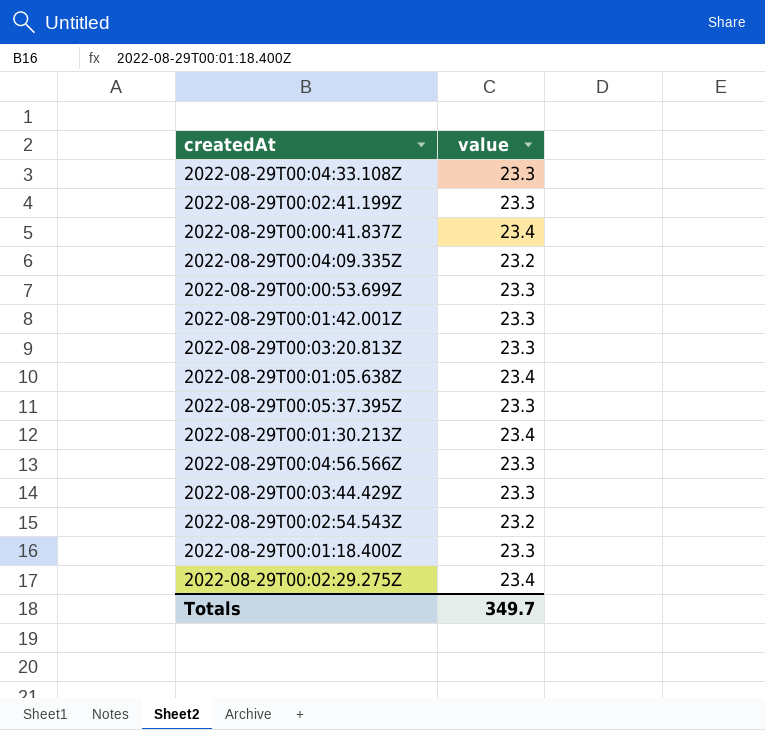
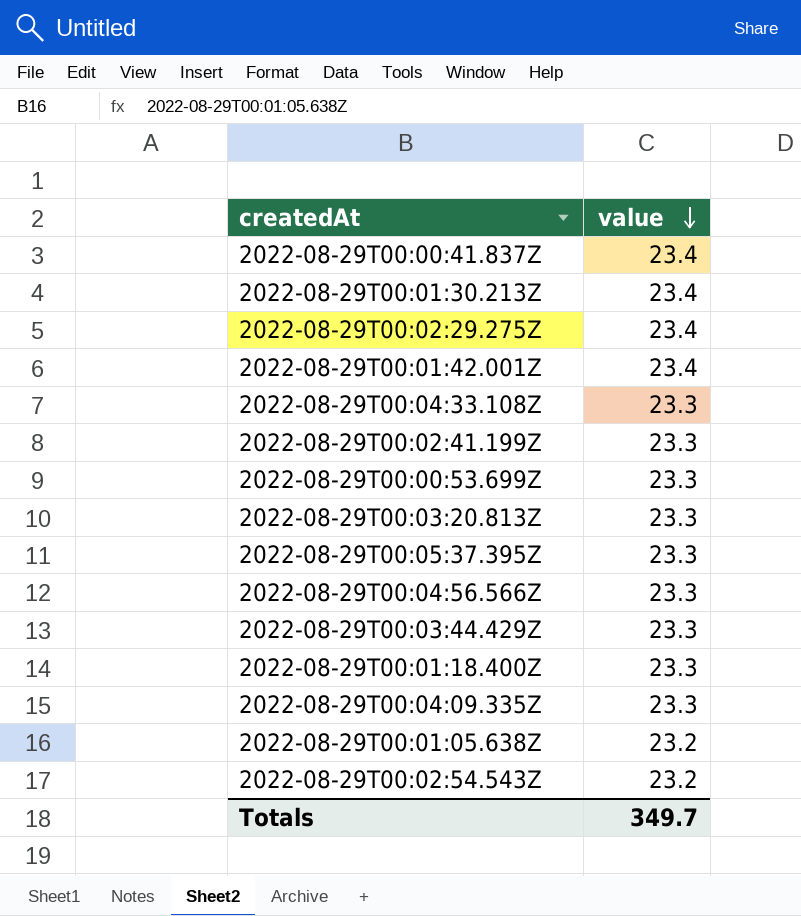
row order: none -> value descending
2022-08-29T00:01:42.001Z | value: 23.3 -> 23.4
2022-08-29T00:04:09.335Z | value: 23.2 -> 23.3
2022-08-29T00:01:05.638Z | value: 23.4 -> 23.2

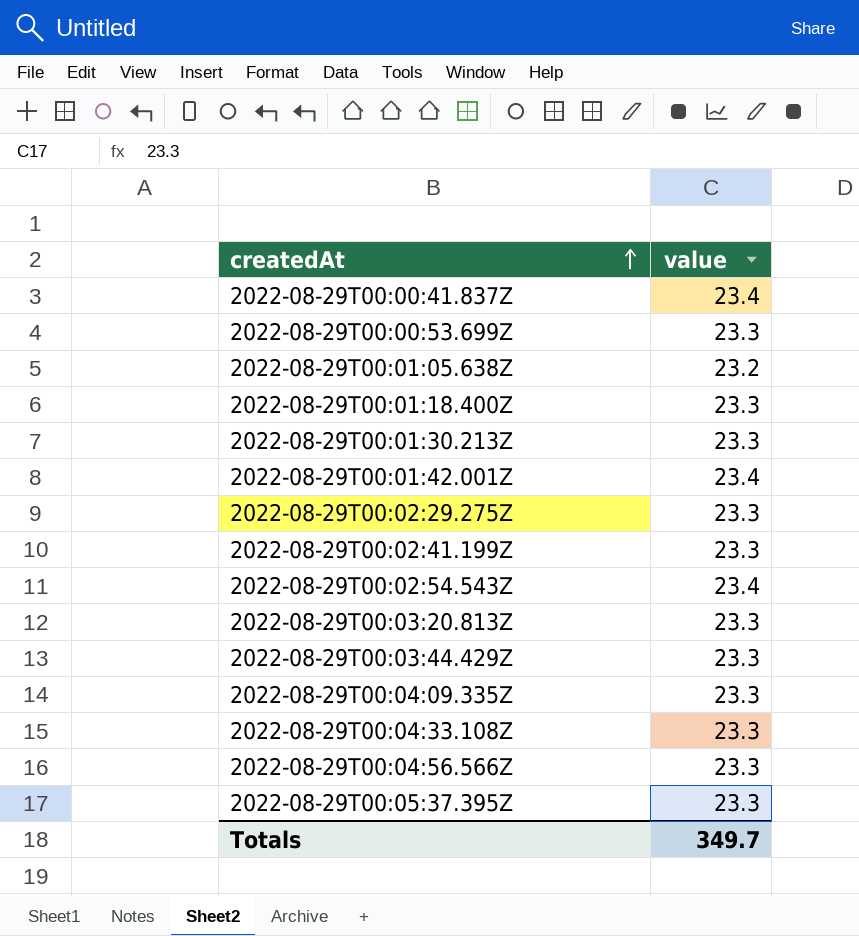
row order: value descending -> createdAt ascending
2022-08-29T00:01:30.213Z | value: 23.4 -> 23.3
2022-08-29T00:02:29.275Z | value: 23.4 -> 23.3
2022-08-29T00:02:54.543Z | value: 23.2 -> 23.4

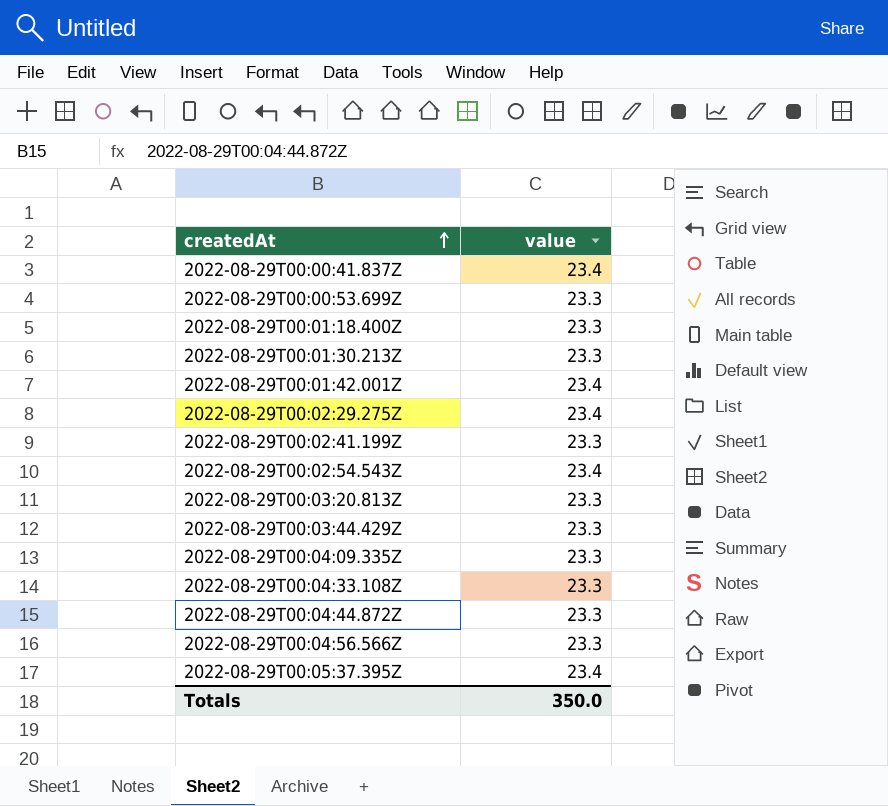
row 2022-08-29T00:01:05.638Z: 23.2 -> none
2022-08-29T00:02:29.275Z | value: 23.3 -> 23.4
row 2022-08-29T00:04:44.872Z: none -> 23.3
2022-08-29T00:05:37.395Z | value: 23.3 -> 23.4
Totals | value: 349.7 -> 350.0

